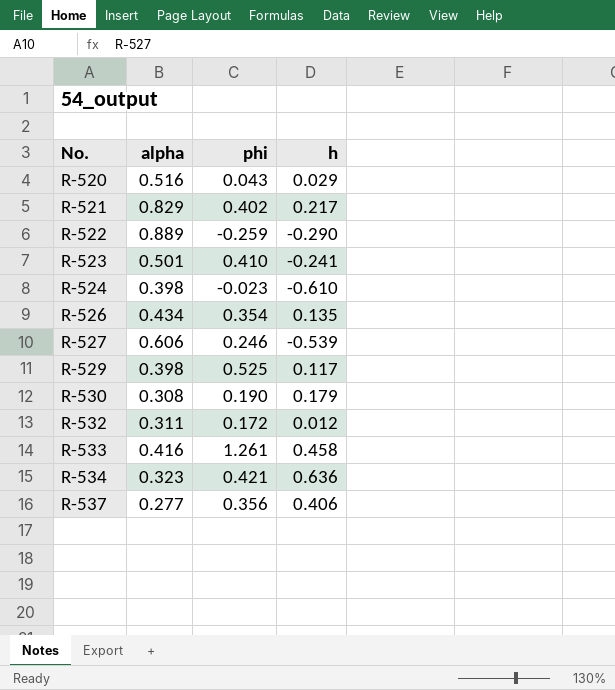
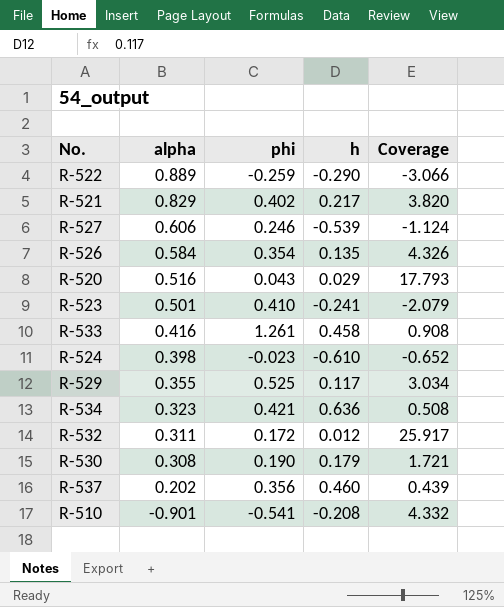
row order: No. ascending -> alpha descending
column Coverage | formula: none -> [alpha] / [h]
R-526 | alpha: 0.434 -> 0.584
R-529 | alpha: 0.398 -> 0.355
R-537 | alpha: 0.277 -> 0.202
R-537 | h: 0.406 -> 0.460
row R-510: none -> -0.901 | -0.541 | -0.208 | 4.332

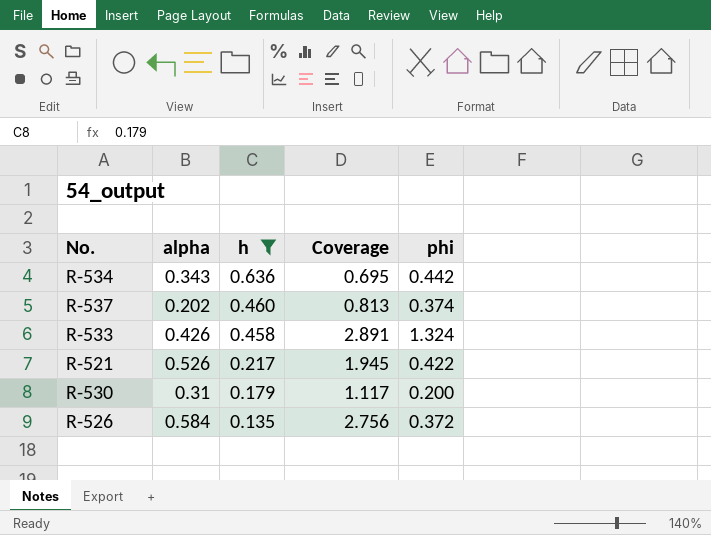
filter: none -> h >= 0.135
row order: alpha descending -> h descending
column Coverage | formula: [alpha] / [h] -> [phi] / [h]
column phi | position: 3 -> 5
R-534 | alpha: 0.323 -> 0.343
R-534 | phi: 0.421 -> 0.442
R-537 | phi: 0.356 -> 0.374
R-533 | alpha: 0.416 -> 0.426
R-533 | phi: 1.261 -> 1.324
R-521 | alpha: 0.829 -> 0.526
R-521 | phi: 0.402 -> 0.422
R-530 | alpha: 0.308 -> 0.31
R-530 | phi: 0.190 -> 0.200
R-526 | phi: 0.354 -> 0.372

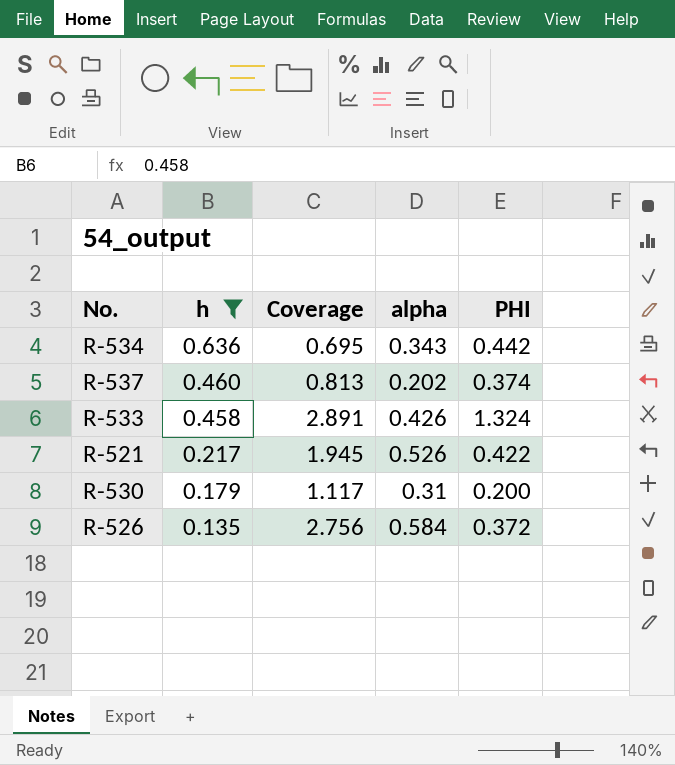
column alpha | position: 2 -> 4
column name: phi -> PHI

